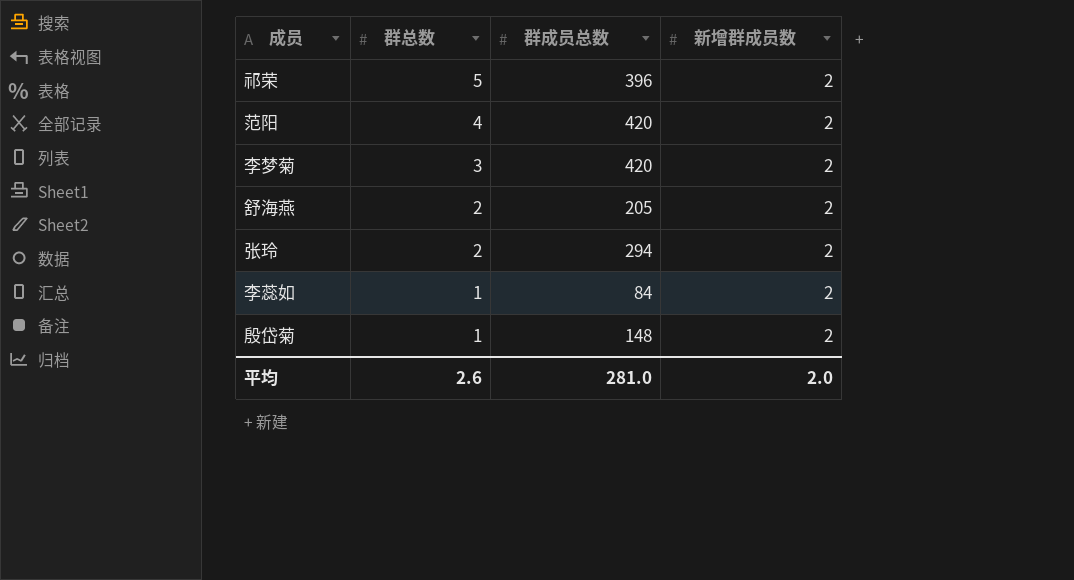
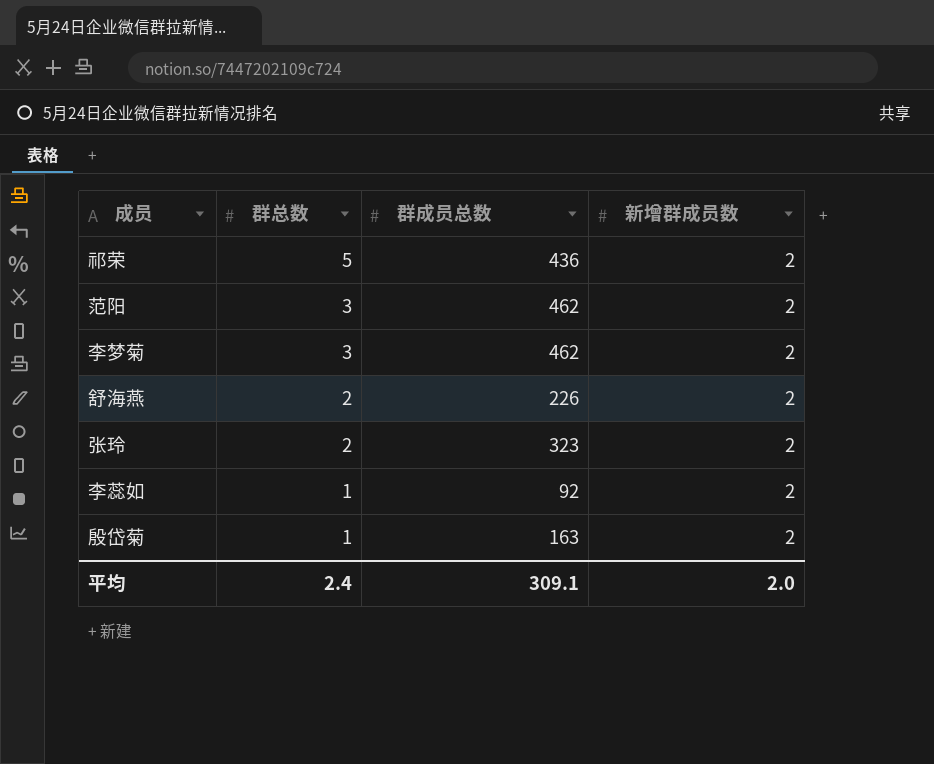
祁荣 | 群成员总数: 396 -> 436
范阳 | 群总数: 4 -> 3
范阳 | 群成员总数: 420 -> 462
李梦菊 | 群成员总数: 420 -> 462
舒海燕 | 群成员总数: 205 -> 226
张玲 | 群成员总数: 294 -> 323
李蕊如 | 群成员总数: 84 -> 92
殷岱菊 | 群成员总数: 148 -> 163
平均 | 群总数: 2.6 -> 2.4
平均 | 群成员总数: 281.0 -> 309.1

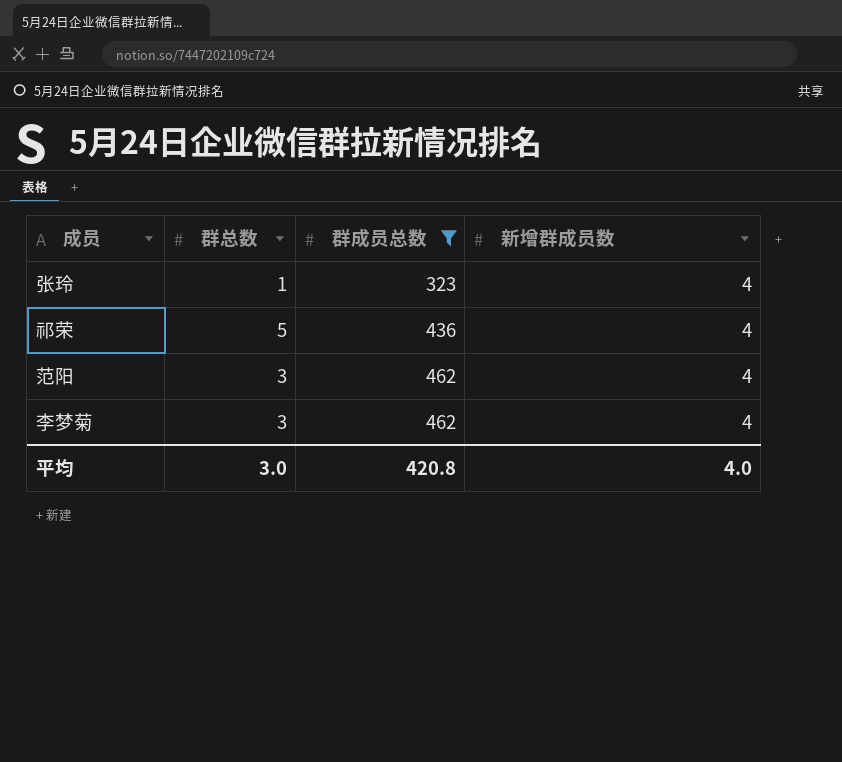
filter: none -> 群成员总数 >= 323
row order: 群总数 descending -> 群成员总数 ascending
张玲 | 群总数: 2 -> 1
张玲 | 新增群成员数: 2 -> 4
祁荣 | 新增群成员数: 2 -> 4
范阳 | 新增群成员数: 2 -> 4
李梦菊 | 新增群成员数: 2 -> 4
平均 | 群总数: 2.4 -> 3.0
平均 | 群成员总数: 309.1 -> 420.8
平均 | 新增群成员数: 2.0 -> 4.0

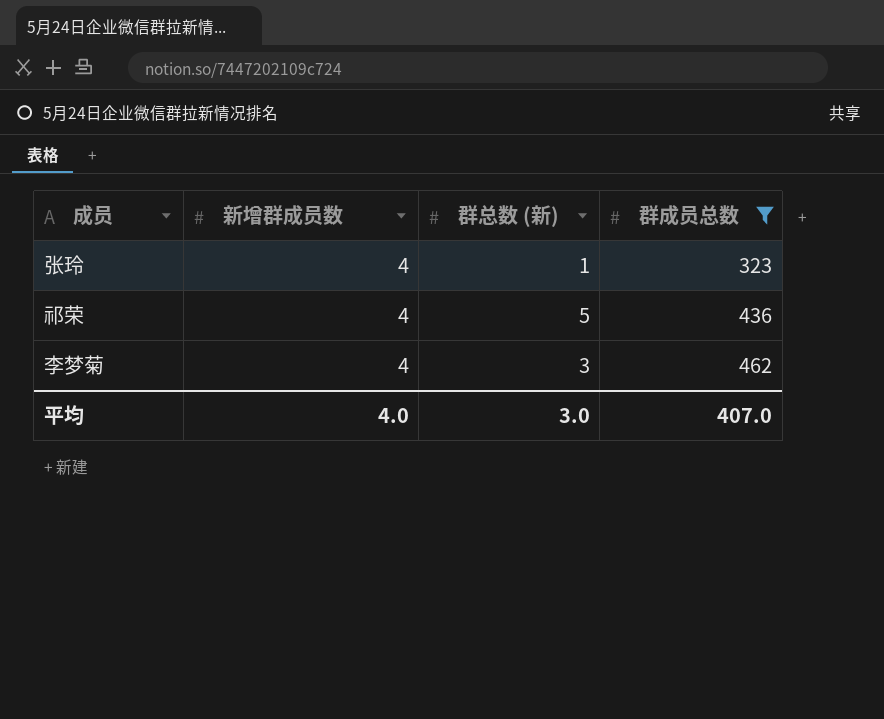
column 新增群成员数 | position: 4 -> 2
column name: 群总数 -> 群总数 (新)
row 范阳: 3 | 462 | 4 -> none
平均 | 群成员总数: 420.8 -> 407.0

